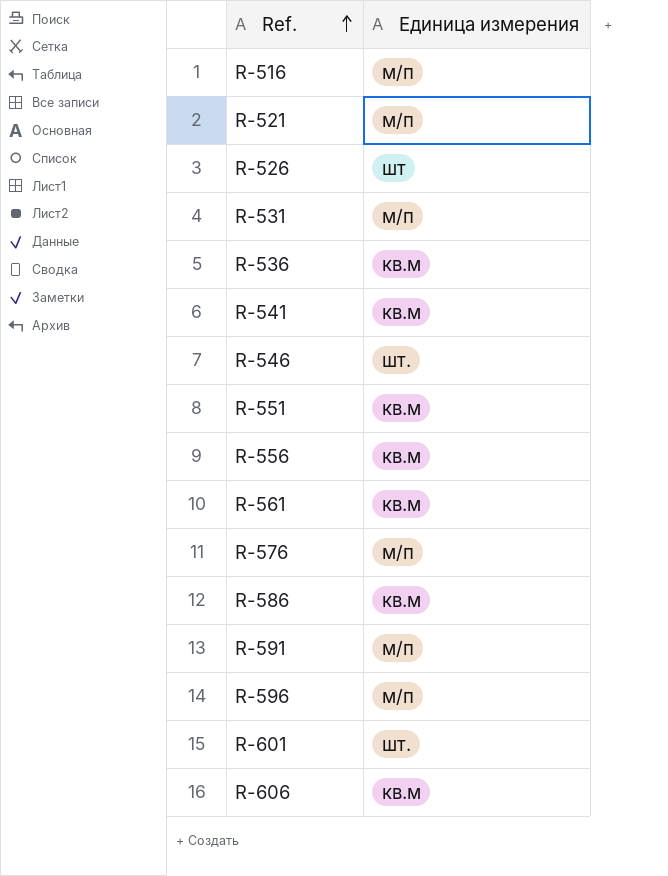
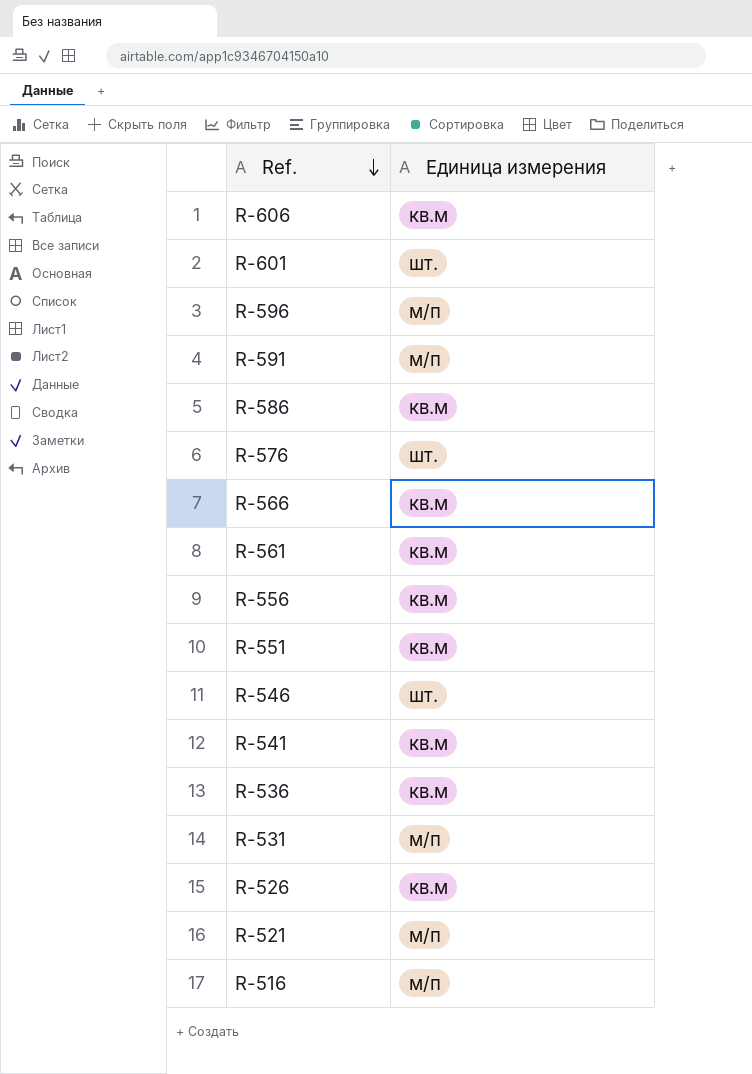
row order: Ref. ascending -> Ref. descending
R-576 | Единица измерения: м/п -> шт.
row R-566: none -> кв.м
R-526 | Единица измерения: шт -> кв.м

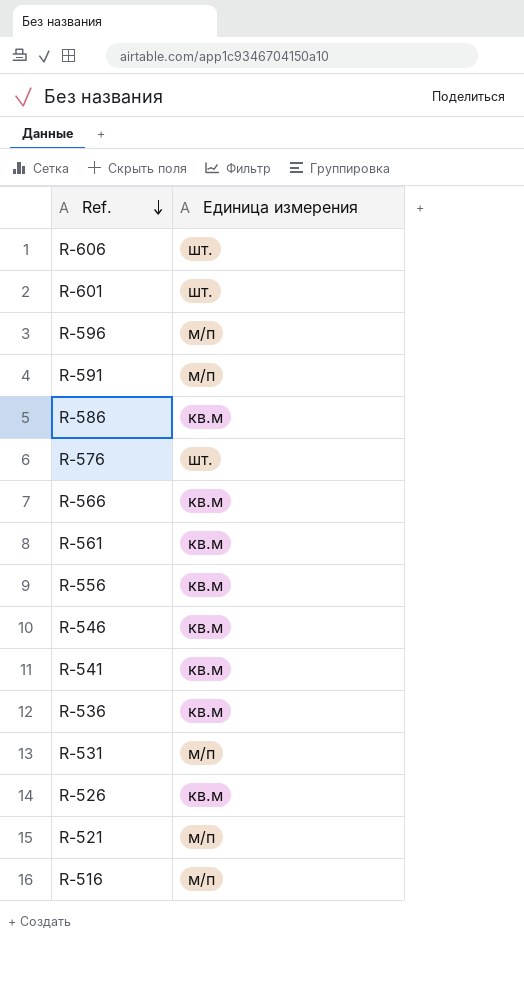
row R-551: кв.м -> none
R-606 | Единица измерения: кв.м -> шт.
R-546 | Единица измерения: шт. -> кв.м

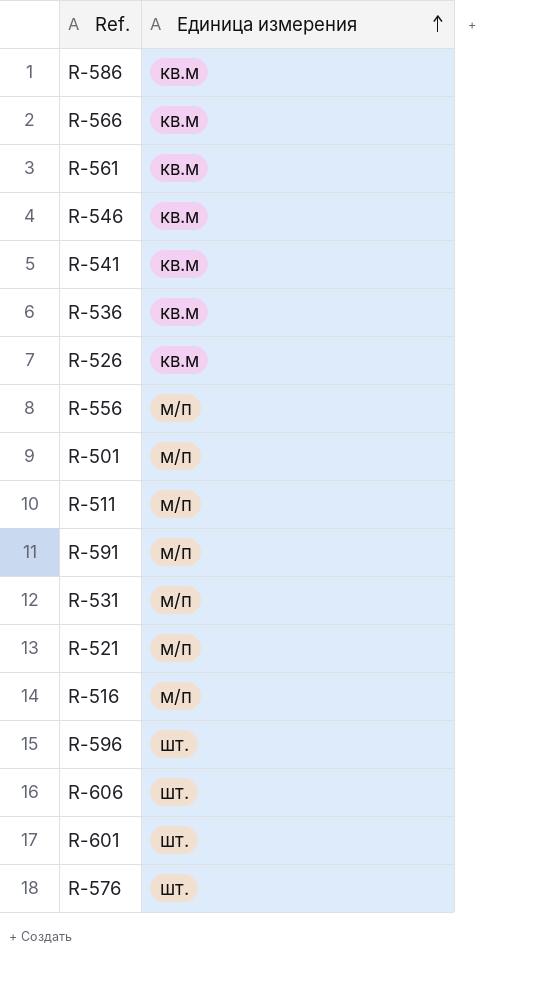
row order: Ref. descending -> Единица измерения ascending
R-556 | Единица измерения: кв.м -> м/п
row R-501: none -> м/п
row R-511: none -> м/п
R-596 | Единица измерения: м/п -> шт.

